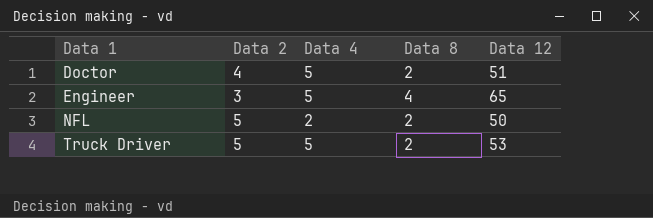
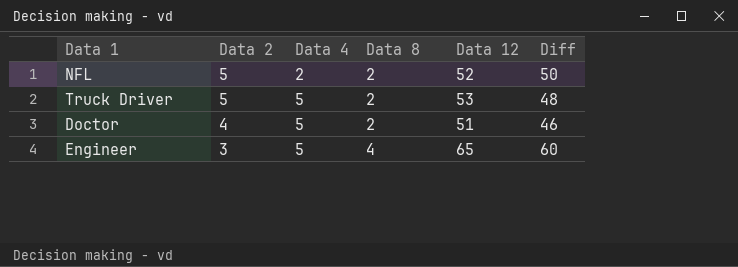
row order: Data 1 ascending -> Data 2 descending
column Diff | formula: none -> [Data 12] - [Data 4]
NFL | Data 12: 50 -> 52

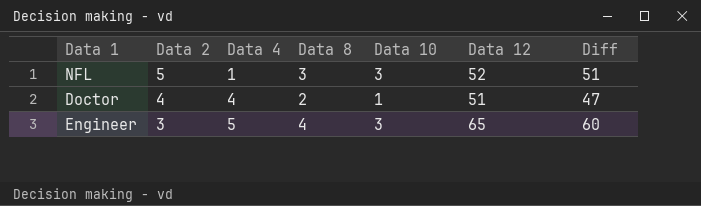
column Data 10 | position: none -> 5
row Truck Driver: 5 | 5 | 2 | 53 | 48 -> none
NFL | Data 4: 2 -> 1
NFL | Data 8: 2 -> 3
NFL | Diff: 50 -> 51
Doctor | Data 4: 5 -> 4
Doctor | Diff: 46 -> 47

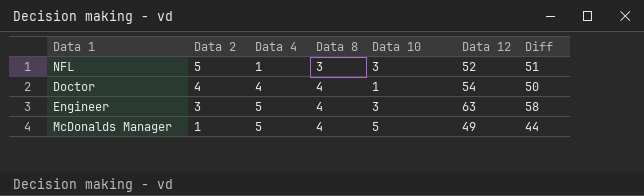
Doctor | Data 8: 2 -> 4
Doctor | Data 12: 51 -> 54
Doctor | Diff: 47 -> 50
Engineer | Data 12: 65 -> 63
Engineer | Diff: 60 -> 58
row McDonalds Manager: none -> 1 | 5 | 4 | 5 | 49 | 44

